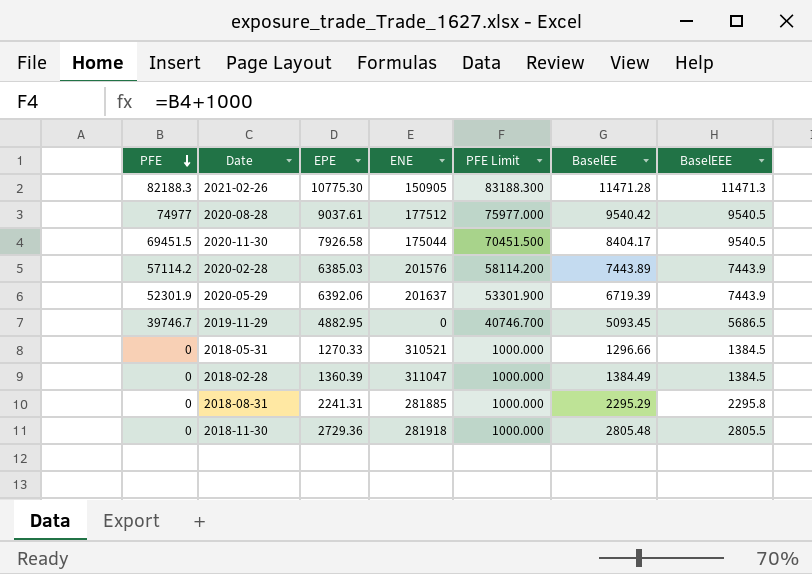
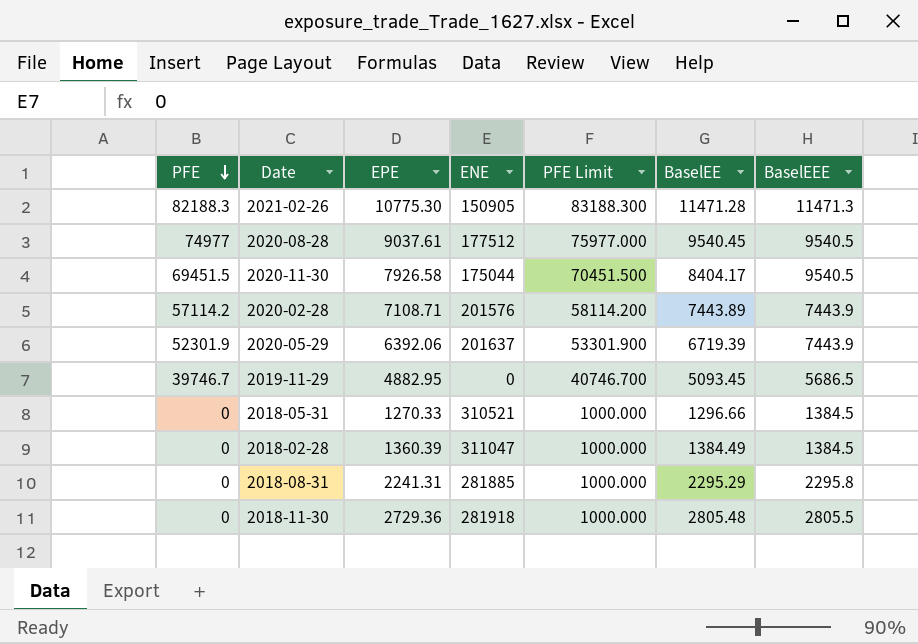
2020-08-28 | BaselEE: 9540.42 -> 9540.45
2020-02-28 | EPE: 6385.03 -> 7108.71

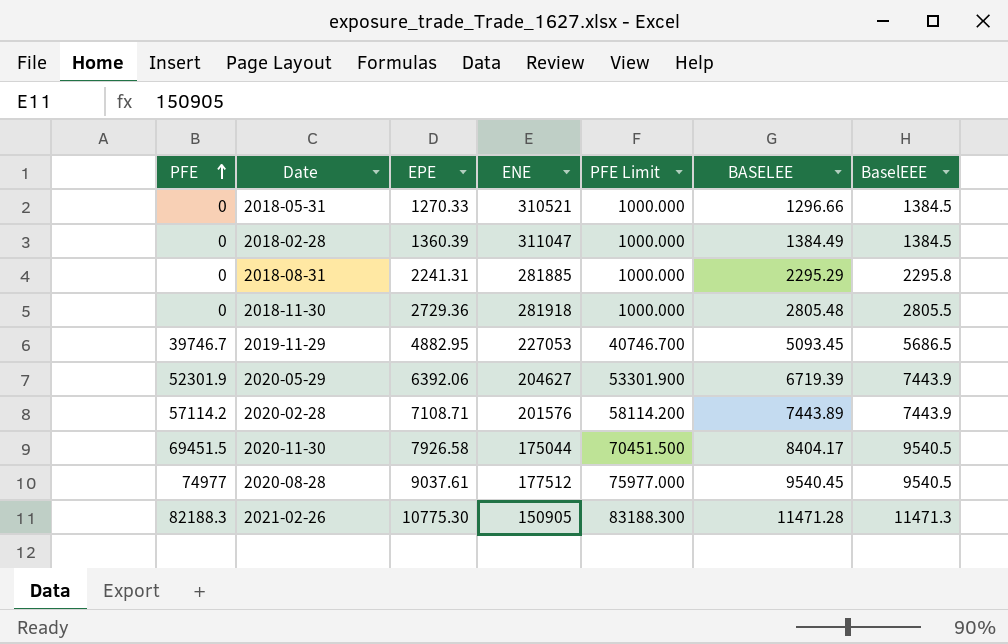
row order: PFE descending -> PFE ascending
column name: BaselEE -> BASELEE
2019-11-29 | ENE: 0 -> 227053
2020-05-29 | ENE: 201637 -> 204627

